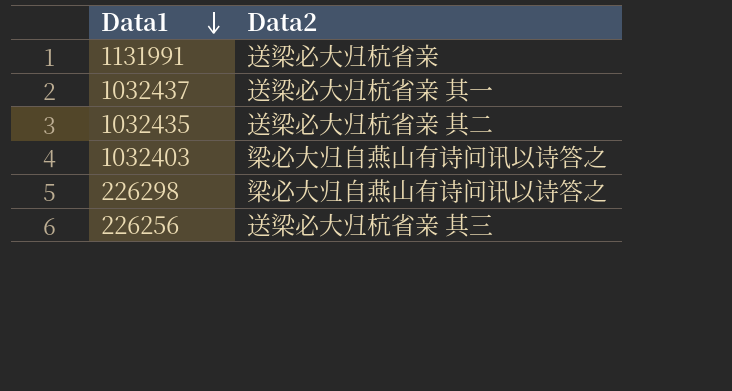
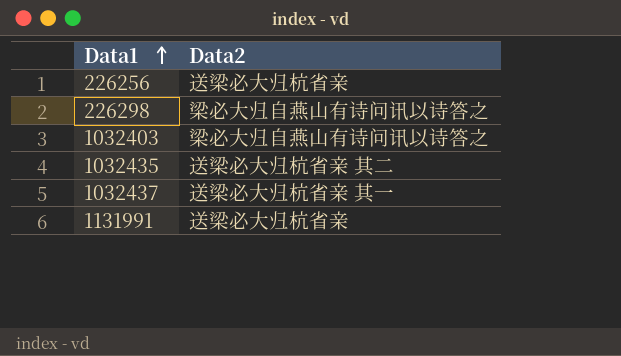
row order: Data1 descending -> Data1 ascending
226256 | Data2: 送梁必大归杭省亲 其三 -> 送梁必大归杭省亲

